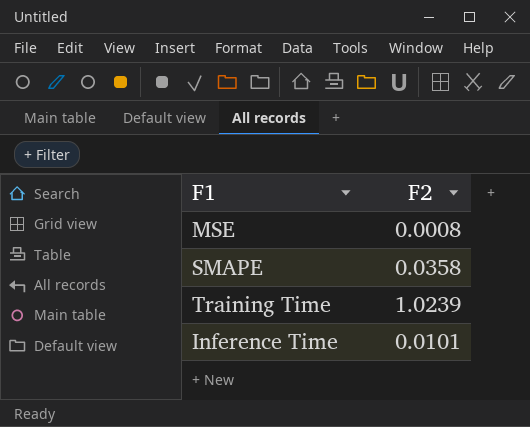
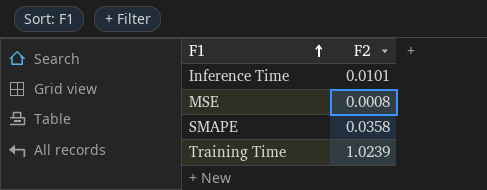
row order: none -> F1 ascending

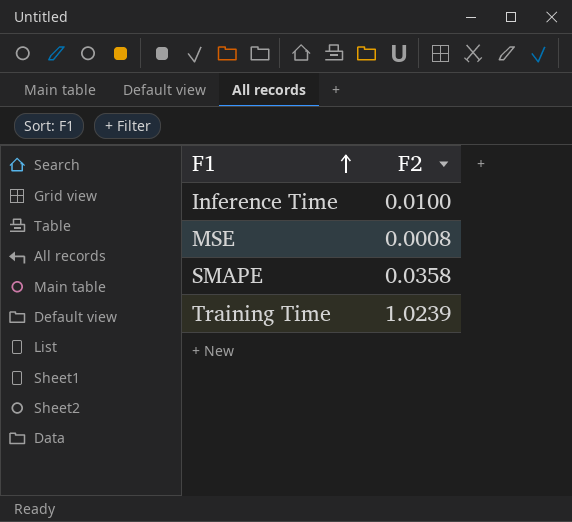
Inference Time | F2: 0.0101 -> 0.0100

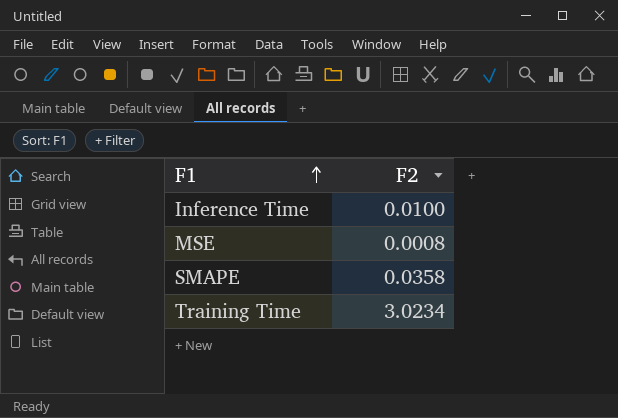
Training Time | F2: 1.0239 -> 3.0234

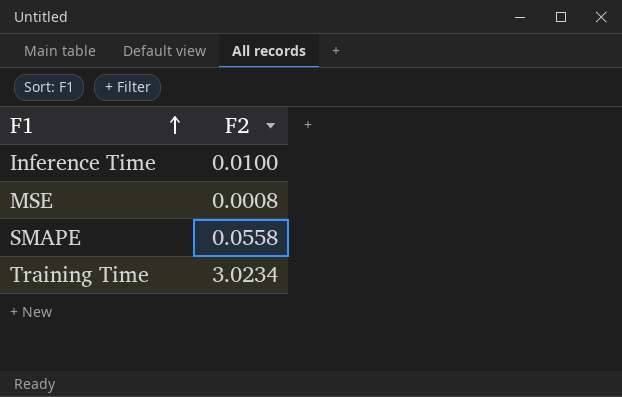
SMAPE | F2: 0.0358 -> 0.0558

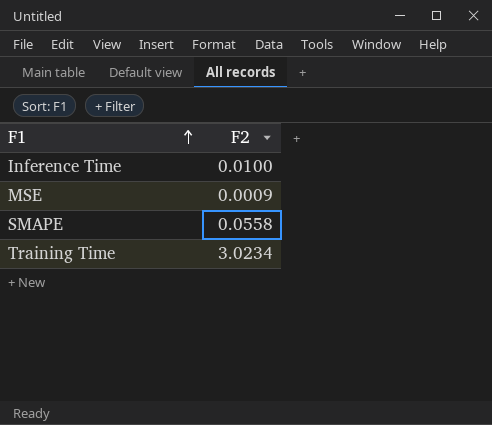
MSE | F2: 0.0008 -> 0.0009

